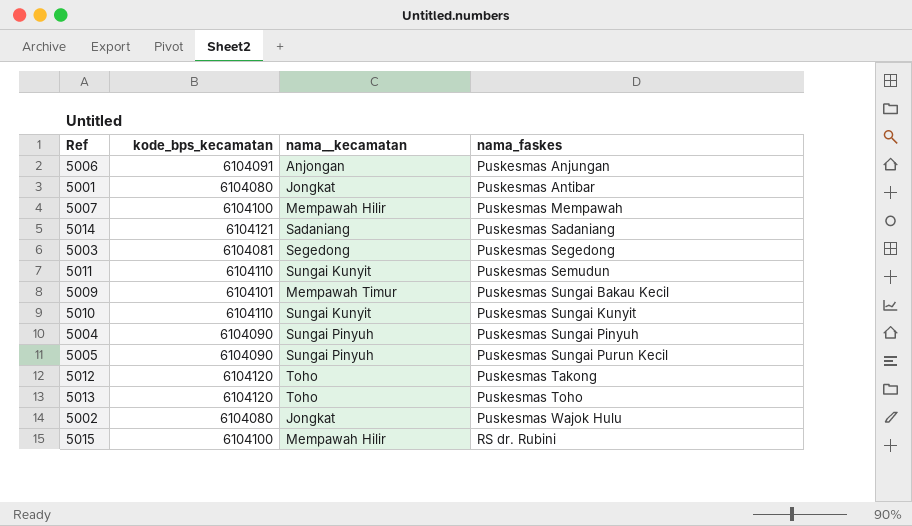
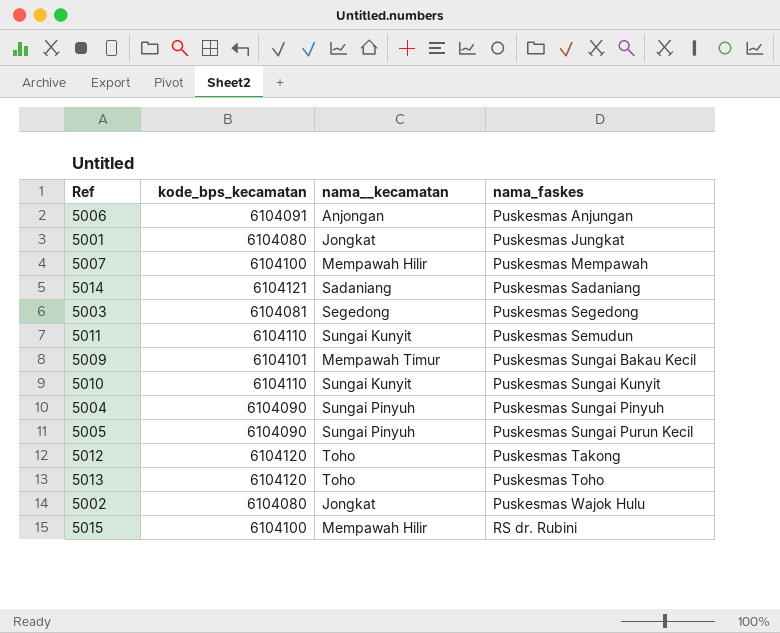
5001 | nama_faskes: Puskesmas Antibar -> Puskesmas Jungkat

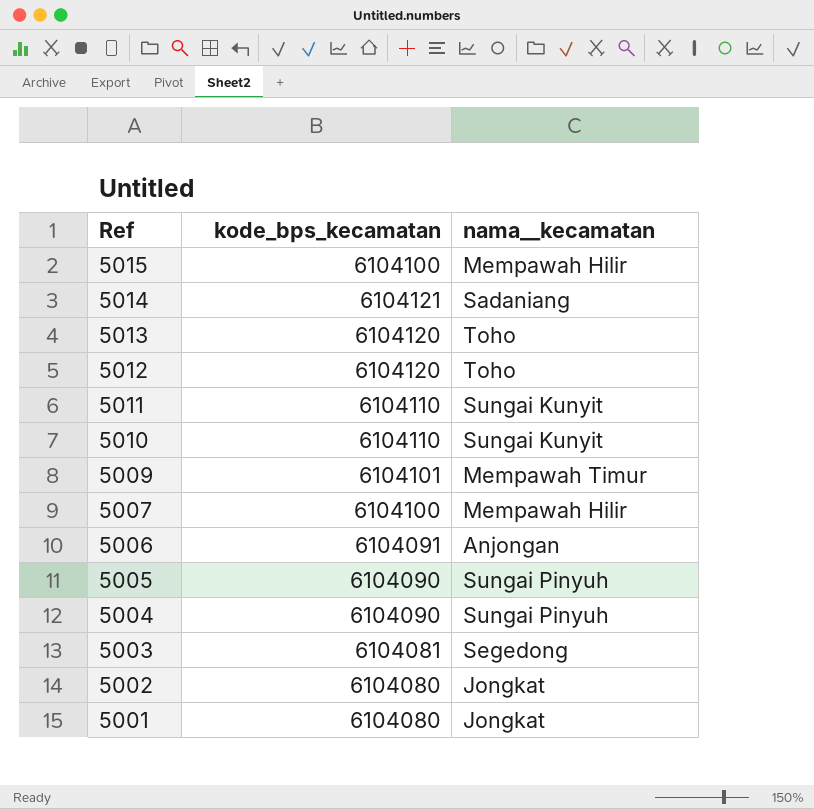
row order: nama_faskes ascending -> Ref descending
column nama_faskes | position: 4 -> none

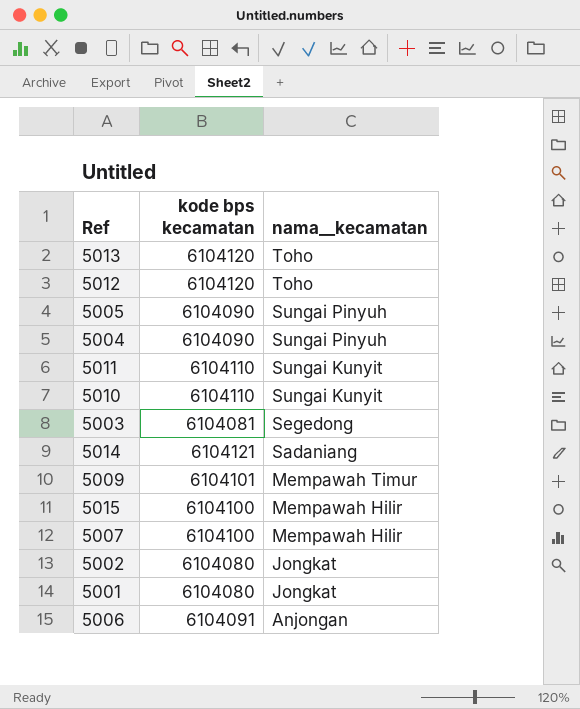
row order: Ref descending -> nama__kecamatan descending
column name: kode_bps_kecamatan -> kode bps kecamatan

